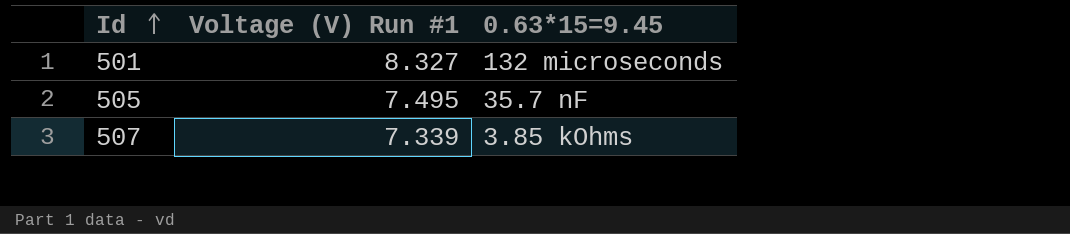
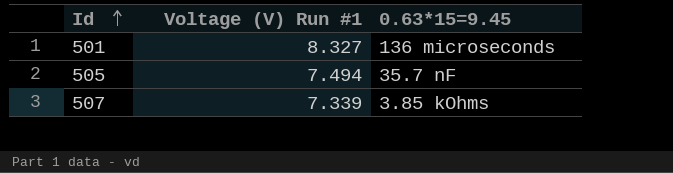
501 | 0.63*15=9.45: 132 microseconds -> 136 microseconds
505 | Voltage (V) Run #1: 7.495 -> 7.494

